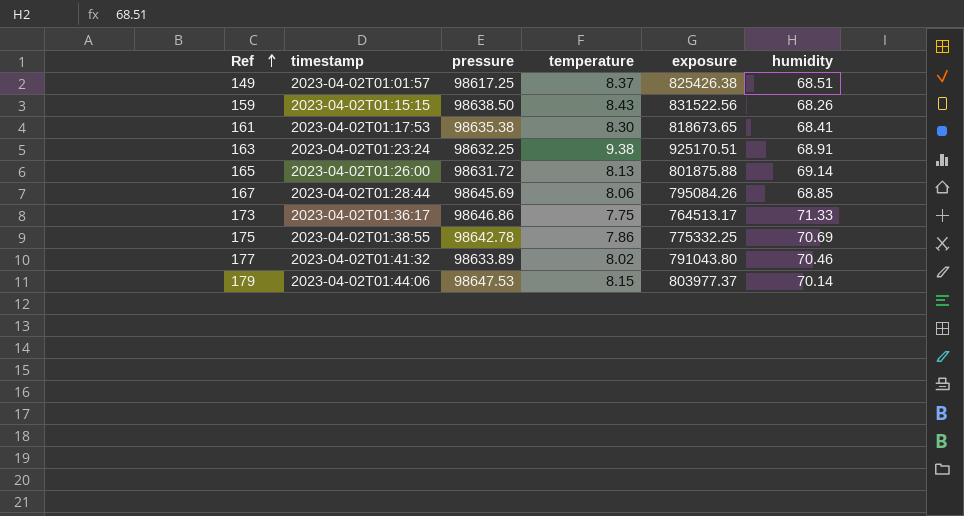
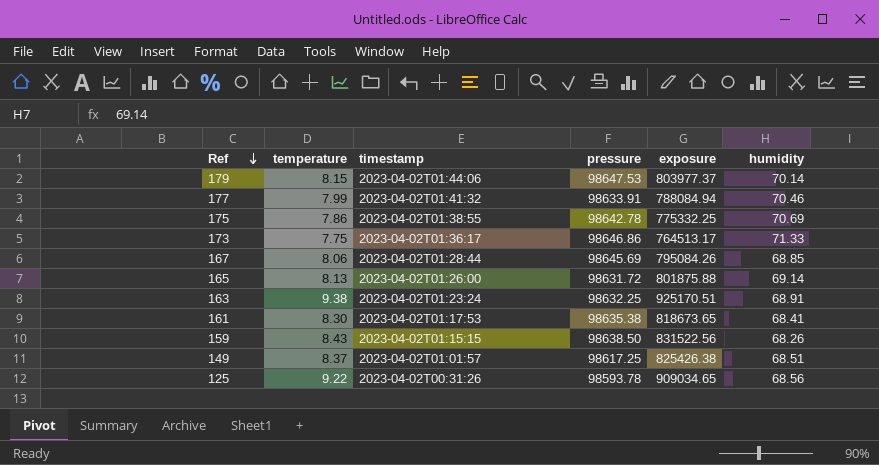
row order: Ref ascending -> Ref descending
column temperature | position: 4 -> 2
177 | temperature: 8.02 -> 7.99
177 | pressure: 98633.89 -> 98633.91
177 | exposure: 791043.80 -> 788084.94
row 125: none -> 9.22 | 2023-04-02T00:31:26 | 98593.78 | 909034.65 | 68.56

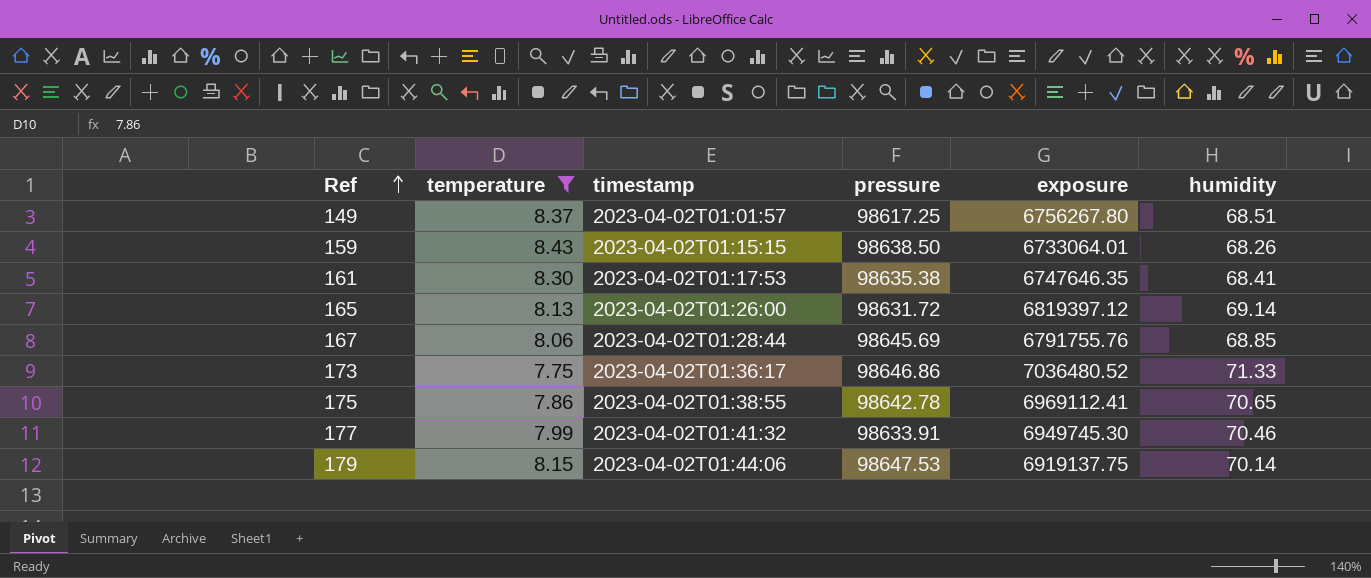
filter: none -> temperature <= 8.43
row order: Ref descending -> Ref ascending
column exposure | formula: [temperature] * [pressure] -> [pressure] * [humidity]
175 | humidity: 70.69 -> 70.65

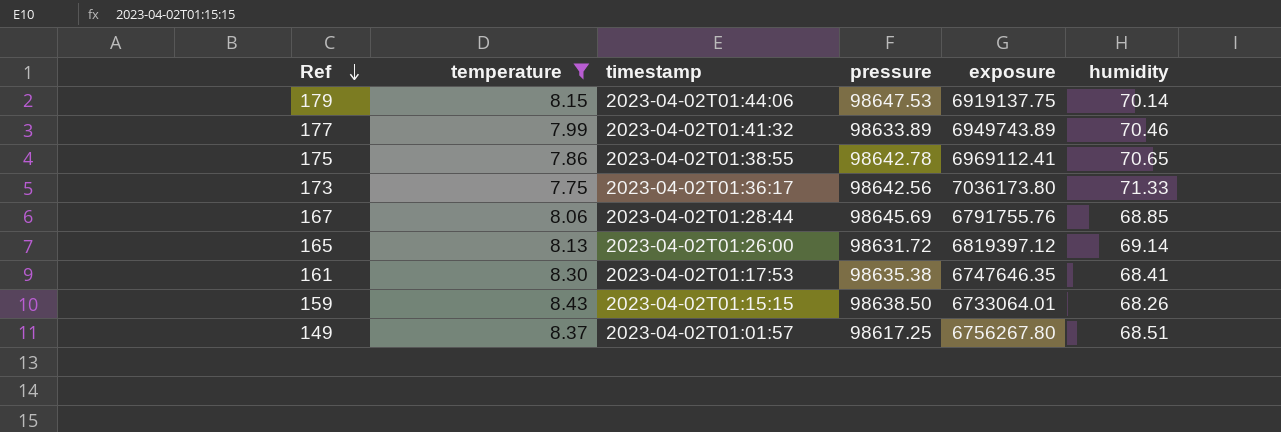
row order: Ref ascending -> Ref descending
177 | pressure: 98633.91 -> 98633.89
177 | exposure: 6949745.30 -> 6949743.89
173 | pressure: 98646.86 -> 98642.56
173 | exposure: 7036480.52 -> 7036173.80

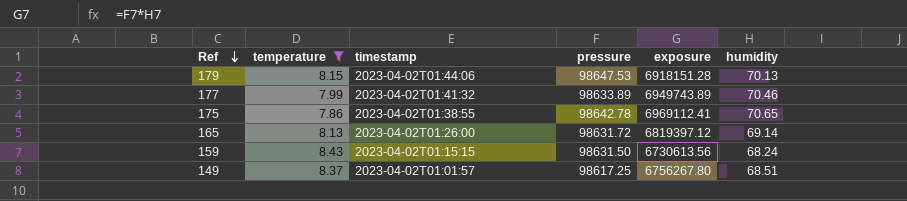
row 173: 7.75 | 2023-04-02T01:36:17 | 98642.56 | 7036173.80 | 71.33 -> none
row 167: 8.06 | 2023-04-02T01:28:44 | 98645.69 | 6791755.76 | 68.85 -> none
row 161: 8.30 | 2023-04-02T01:17:53 | 98635.38 | 6747646.35 | 68.41 -> none
179 | exposure: 6919137.75 -> 6918151.28
179 | humidity: 70.14 -> 70.13
159 | pressure: 98638.50 -> 98631.50
159 | exposure: 6733064.01 -> 6730613.56
159 | humidity: 68.26 -> 68.24

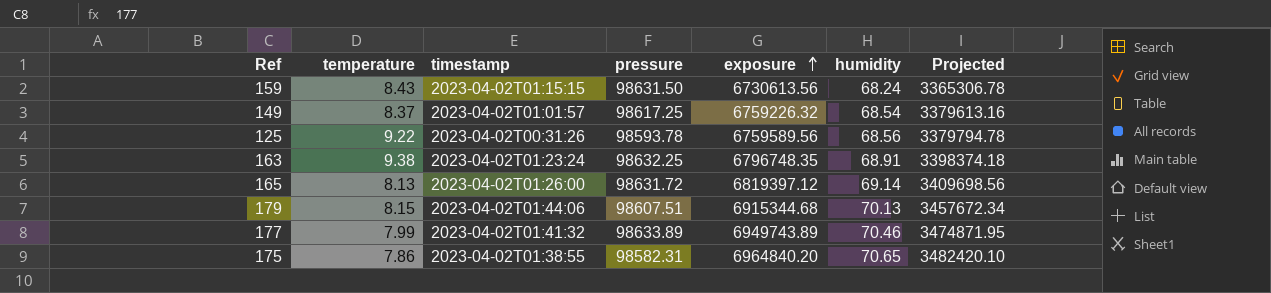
filter: temperature <= 8.43 -> none
row order: Ref descending -> exposure ascending
column Projected | formula: none -> [exposure] * 0.5
149 | exposure: 6756267.80 -> 6759226.32
149 | humidity: 68.51 -> 68.54
179 | pressure: 98647.53 -> 98607.51
179 | exposure: 6918151.28 -> 6915344.68
175 | pressure: 98642.78 -> 98582.31
175 | exposure: 6969112.41 -> 6964840.20

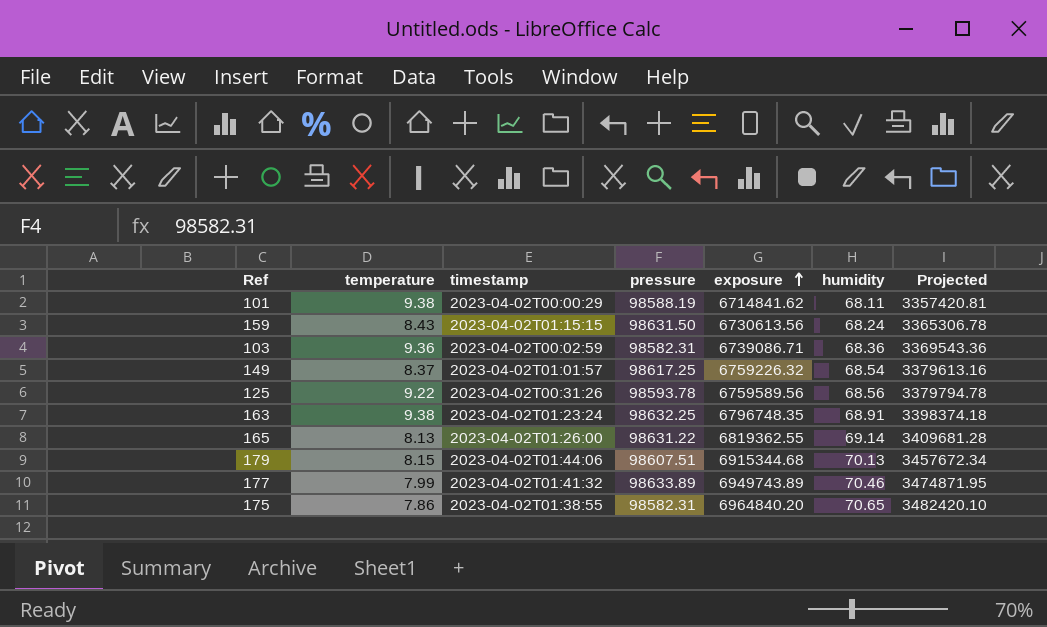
row 101: none -> 9.38 | 2023-04-02T00:00:29 | 98588.19 | 6714841.62 | 68.11 | 3357420.81
row 103: none -> 9.36 | 2023-04-02T00:02:59 | 98582.31 | 6739086.71 | 68.36 | 3369543.36
165 | pressure: 98631.72 -> 98631.22
165 | exposure: 6819397.12 -> 6819362.55
165 | Projected: 3409698.56 -> 3409681.28

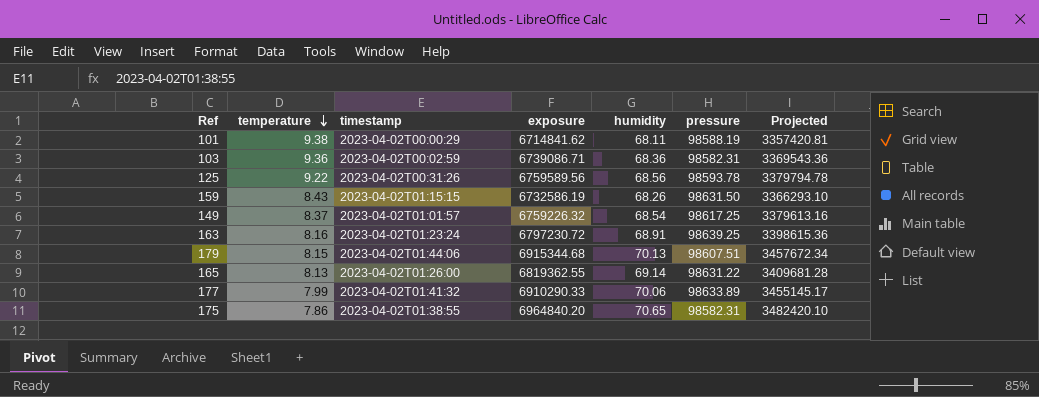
row order: exposure ascending -> temperature descending
column pressure | position: 4 -> 6
159 | exposure: 6730613.56 -> 6732586.19
159 | humidity: 68.24 -> 68.26
159 | Projected: 3365306.78 -> 3366293.10
163 | temperature: 9.38 -> 8.16
163 | exposure: 6796748.35 -> 6797230.72
163 | pressure: 98632.25 -> 98639.25
163 | Projected: 3398374.18 -> 3398615.36
177 | exposure: 6949743.89 -> 6910290.33
177 | humidity: 70.46 -> 70.06
177 | Projected: 3474871.95 -> 3455145.17

